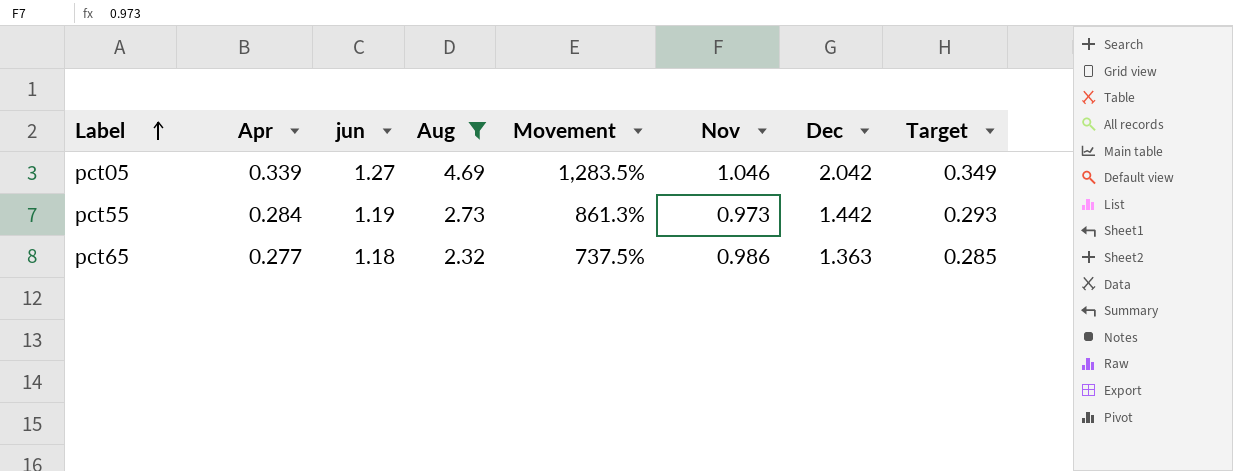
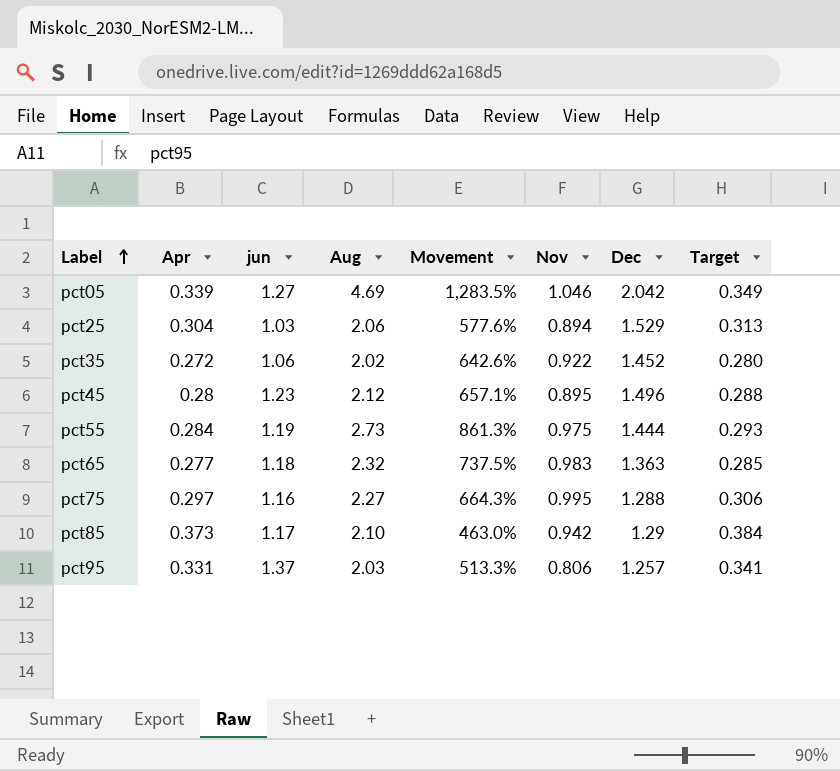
filter: Aug >= 2.32 -> none
pct55 | Nov: 0.973 -> 0.975
pct55 | Dec: 1.442 -> 1.444
pct65 | Nov: 0.986 -> 0.983

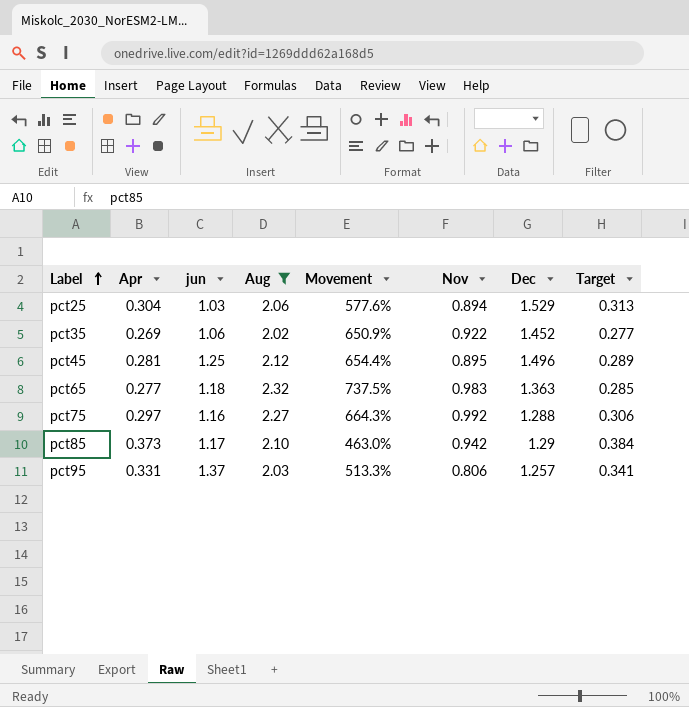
filter: none -> Aug <= 2.32
pct35 | Apr: 0.272 -> 0.269
pct35 | Movement: 642.6% -> 650.9%
pct35 | Target: 0.280 -> 0.277
pct45 | Apr: 0.28 -> 0.281
pct45 | jun: 1.23 -> 1.25
pct45 | Movement: 657.1% -> 654.4%
pct45 | Target: 0.288 -> 0.289
pct75 | Nov: 0.995 -> 0.992

